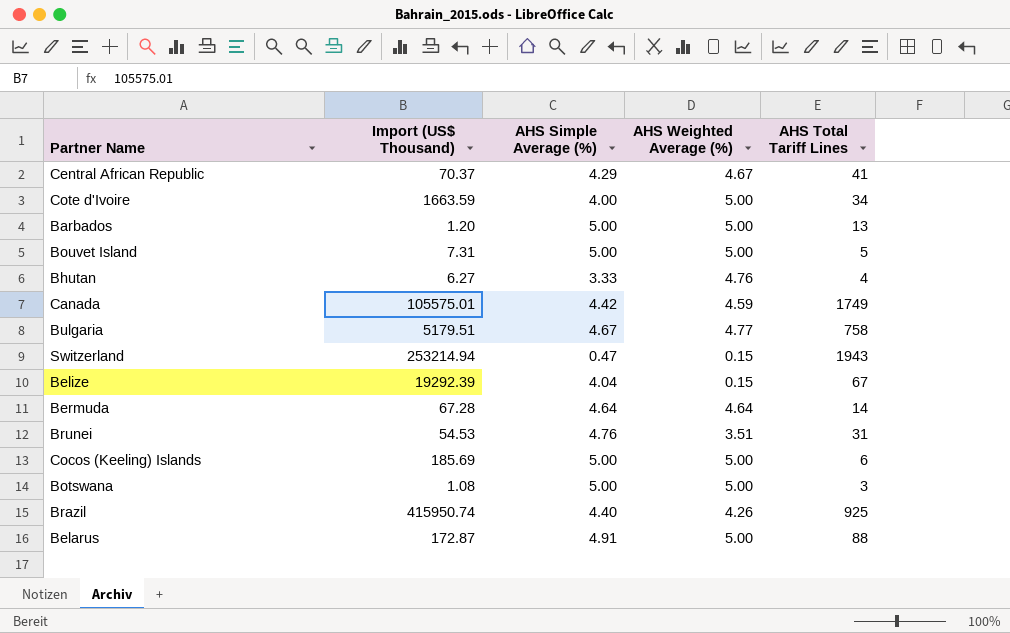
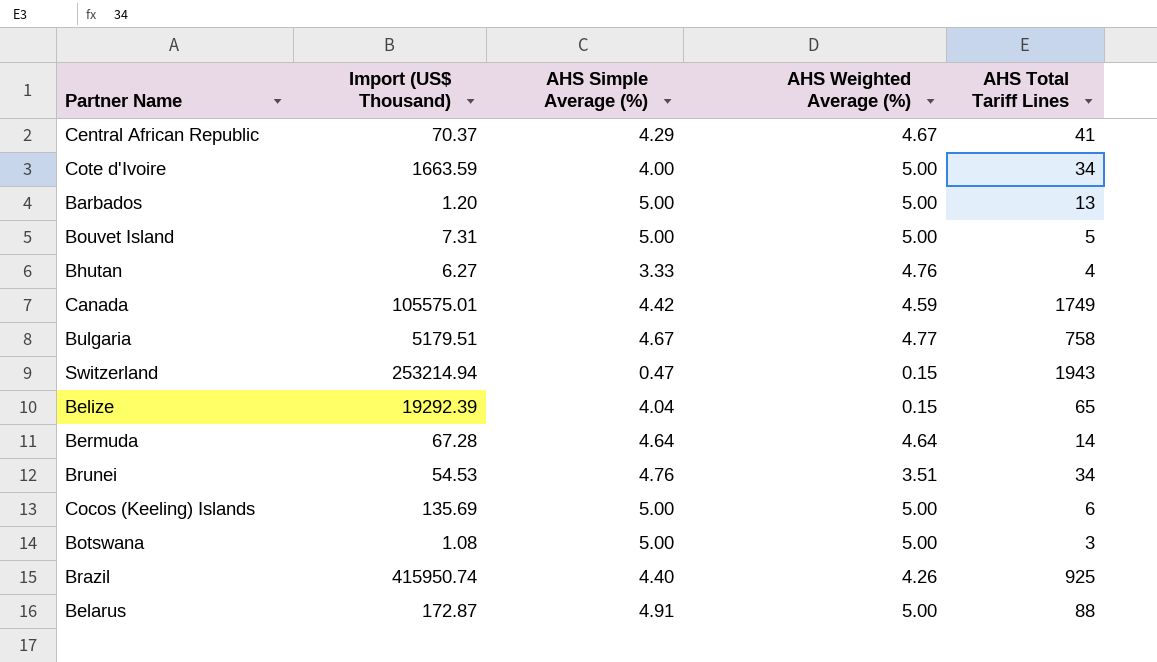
Belize | AHS Total Tariff Lines: 67 -> 65
Brunei | AHS Total Tariff Lines: 31 -> 34
Cocos (Keeling) Islands | Import (US$ Thousand): 185.69 -> 135.69

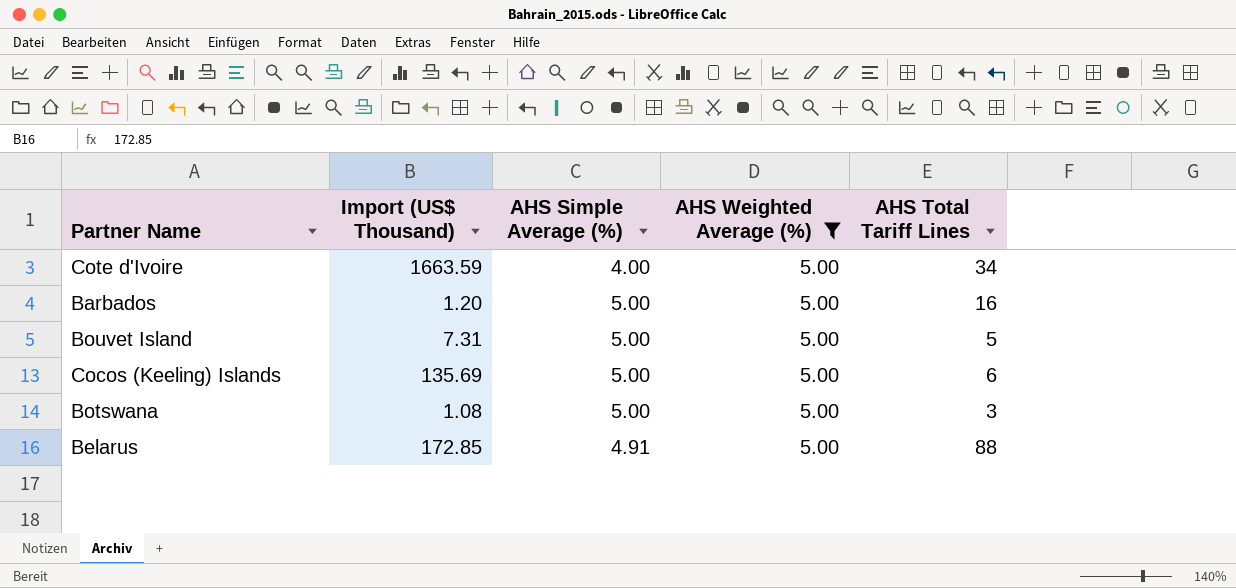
filter: none -> AHS Weighted Average (%) = 5.00
Barbados | AHS Total Tariff Lines: 13 -> 16
Belarus | Import (US$ Thousand): 172.87 -> 172.85

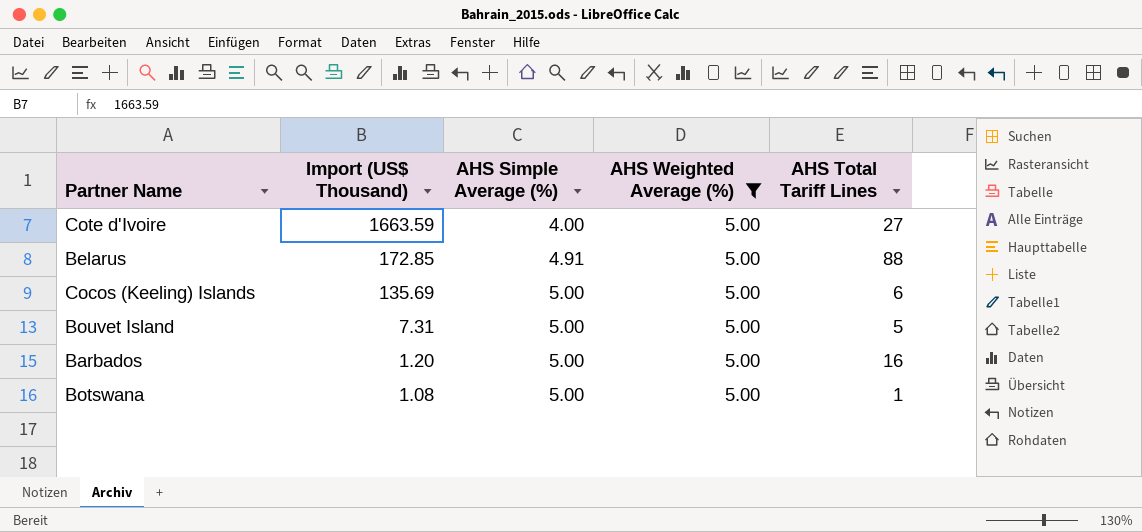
row order: none -> Import (US$ Thousand) descending
Cote d'Ivoire | AHS Total Tariff Lines: 34 -> 27
Botswana | AHS Total Tariff Lines: 3 -> 1

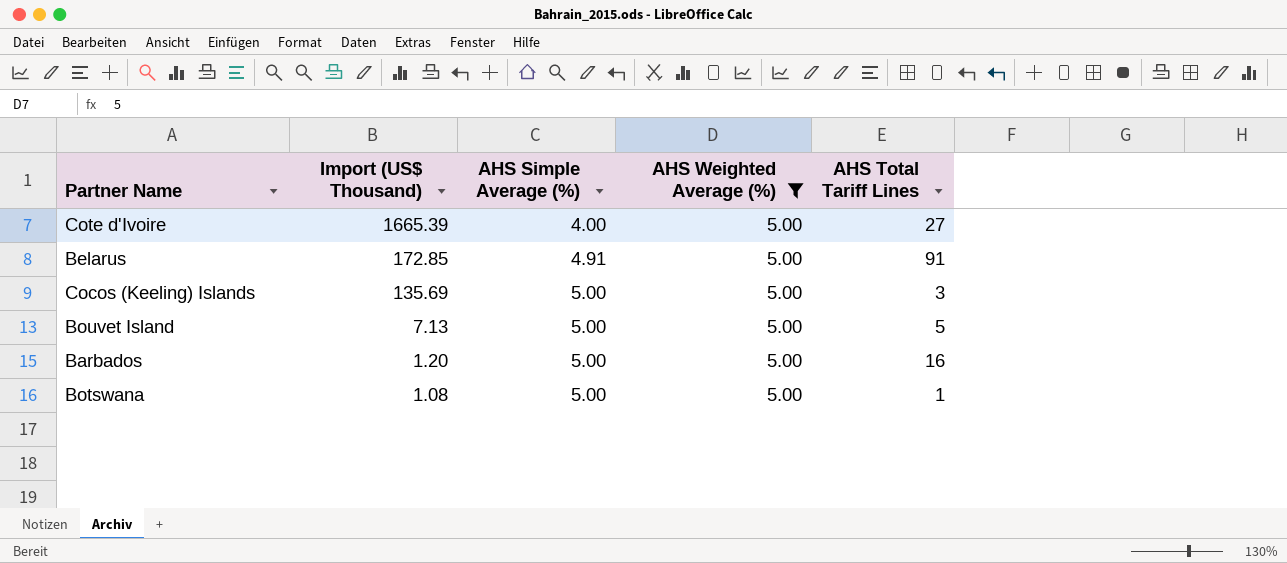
Cote d'Ivoire | Import (US$ Thousand): 1663.59 -> 1665.39
Belarus | AHS Total Tariff Lines: 88 -> 91
Cocos (Keeling) Islands | AHS Total Tariff Lines: 6 -> 3
Bouvet Island | Import (US$ Thousand): 7.31 -> 7.13

